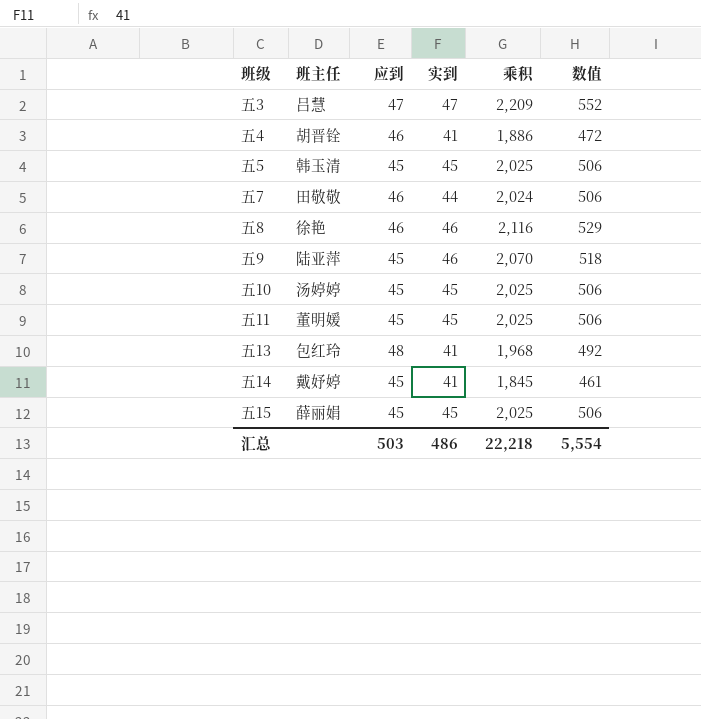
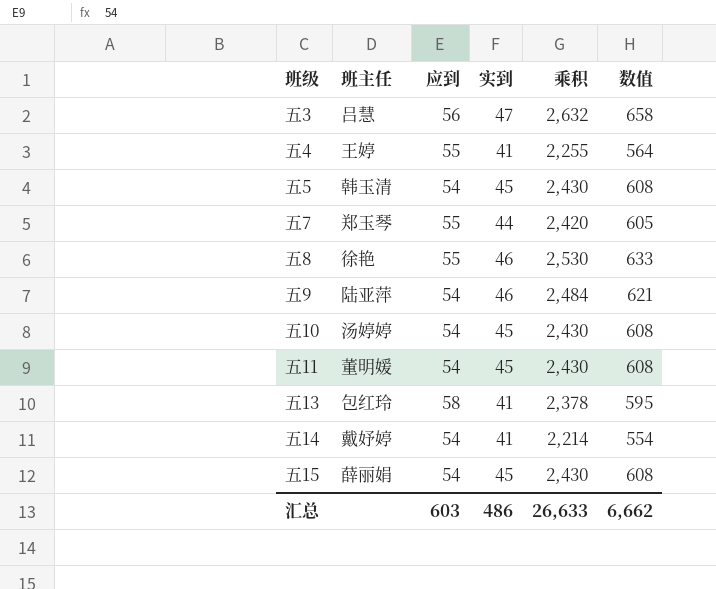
五3 | 应到: 47 -> 56
五3 | 乘积: 2,209 -> 2,632
五3 | 数值: 552 -> 658
五4 | 班主任: 胡晋铨 -> 王婷
五4 | 应到: 46 -> 55
五4 | 乘积: 1,886 -> 2,255
五4 | 数值: 472 -> 564
五5 | 应到: 45 -> 54
五5 | 乘积: 2,025 -> 2,430
五5 | 数值: 506 -> 608
五7 | 班主任: 田敬敬 -> 郑玉琴
五7 | 应到: 46 -> 55
五7 | 乘积: 2,024 -> 2,420
五7 | 数值: 506 -> 605
五8 | 应到: 46 -> 55
五8 | 乘积: 2,116 -> 2,530
五8 | 数值: 529 -> 633
五9 | 应到: 45 -> 54
五9 | 乘积: 2,070 -> 2,484
五9 | 数值: 518 -> 621
五10 | 应到: 45 -> 54
五10 | 乘积: 2,025 -> 2,430
五10 | 数值: 506 -> 608
五11 | 应到: 45 -> 54
五11 | 乘积: 2,025 -> 2,430
五11 | 数值: 506 -> 608
五13 | 应到: 48 -> 58
五13 | 乘积: 1,968 -> 2,378
五13 | 数值: 492 -> 595
五14 | 应到: 45 -> 54
五14 | 乘积: 1,845 -> 2,214
五14 | 数值: 461 -> 554
五15 | 应到: 45 -> 54
五15 | 乘积: 2,025 -> 2,430
五15 | 数值: 506 -> 608
汇总 | 应到: 503 -> 603
汇总 | 乘积: 22,218 -> 26,633
汇总 | 数值: 5,554 -> 6,662

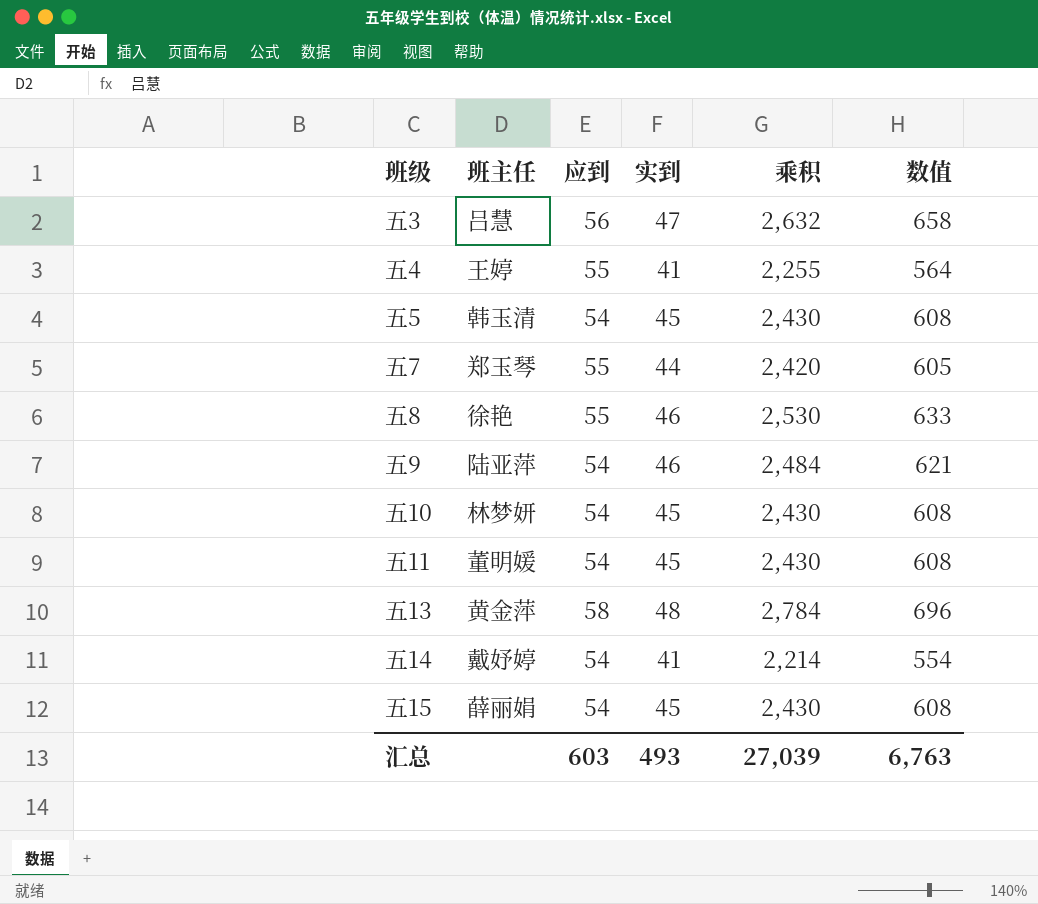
五10 | 班主任: 汤婷婷 -> 林梦妍
五13 | 班主任: 包红玲 -> 黄金萍
五13 | 实到: 41 -> 48
五13 | 乘积: 2,378 -> 2,784
五13 | 数值: 595 -> 696
汇总 | 实到: 486 -> 493
汇总 | 乘积: 26,633 -> 27,039
汇总 | 数值: 6,662 -> 6,763

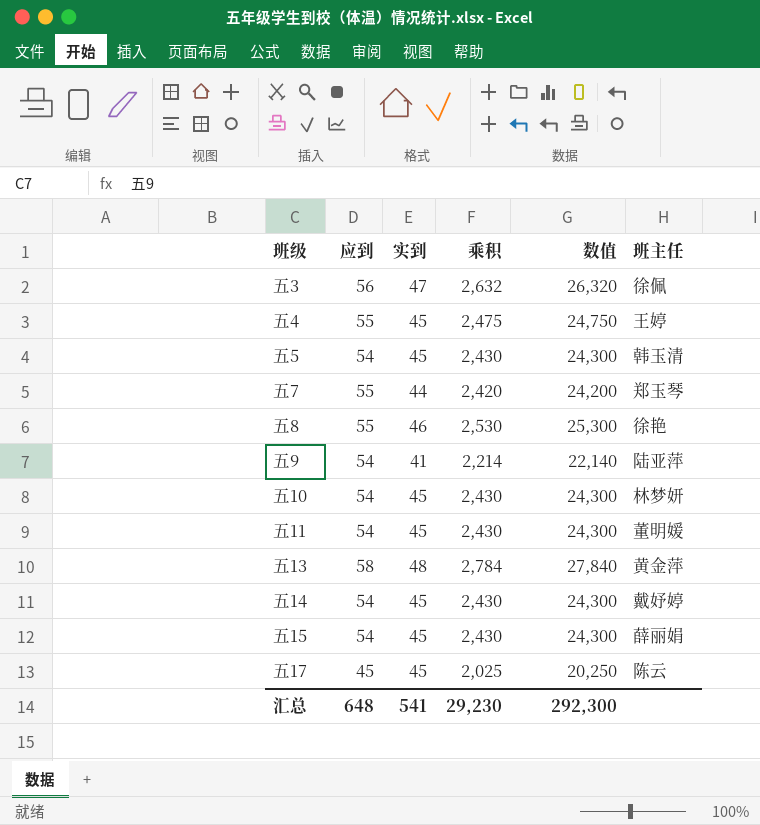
column 数值 | formula: [乘积] * 0.25 -> [乘积] * 10
column 班主任 | position: 2 -> 6
五3 | 班主任: 吕慧 -> 徐佩
五4 | 实到: 41 -> 45
五4 | 乘积: 2,255 -> 2,475
五9 | 实到: 46 -> 41
五9 | 乘积: 2,484 -> 2,214
五14 | 实到: 41 -> 45
五14 | 乘积: 2,214 -> 2,430
row 五17: none -> 45 | 45 | 2,025 | 20,250 | 陈云
汇总 | 应到: 603 -> 648
汇总 | 实到: 493 -> 541
汇总 | 乘积: 27,039 -> 29,230
汇总 | 数值: 6,763 -> 292,300

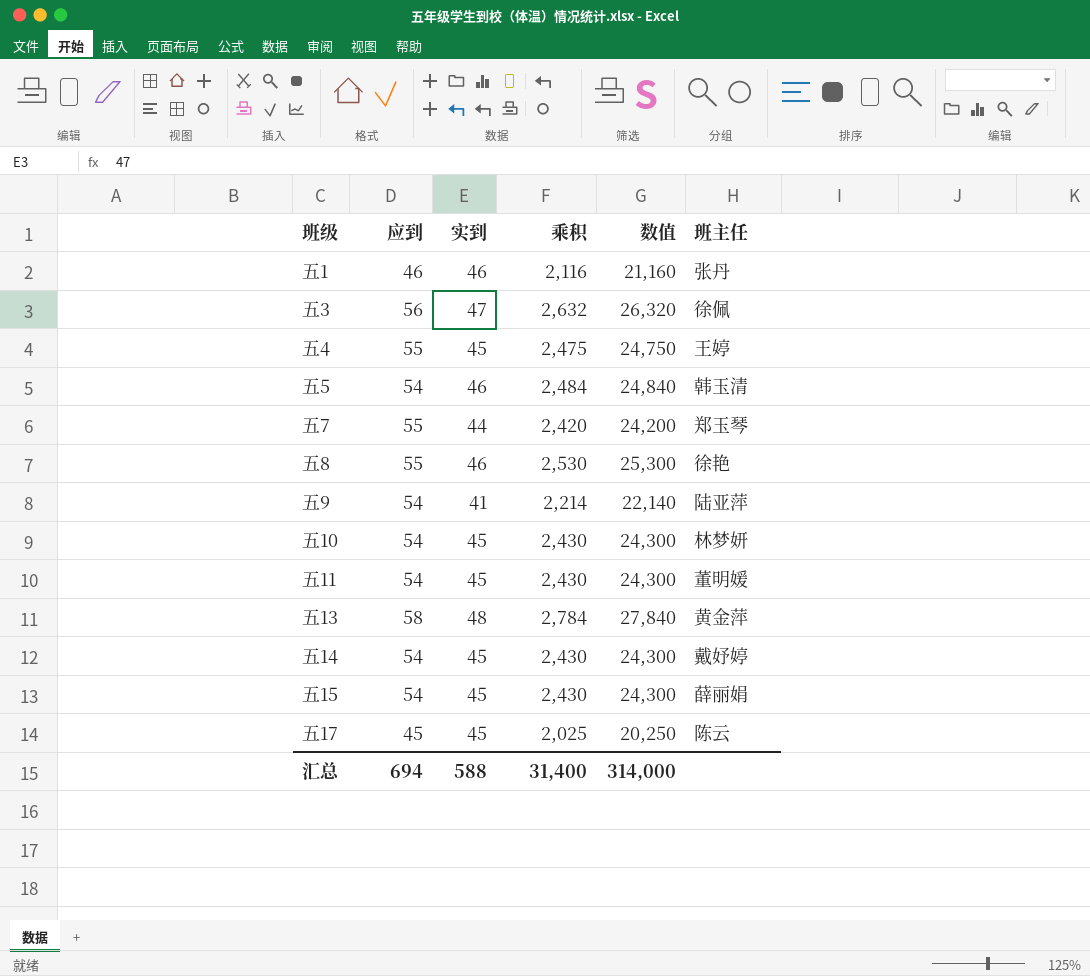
row 五1: none -> 46 | 46 | 2,116 | 21,160 | 张丹
五5 | 实到: 45 -> 46
五5 | 乘积: 2,430 -> 2,484
五5 | 数值: 24,300 -> 24,840
汇总 | 应到: 648 -> 694
汇总 | 实到: 541 -> 588
汇总 | 乘积: 29,230 -> 31,400
汇总 | 数值: 292,300 -> 314,000

